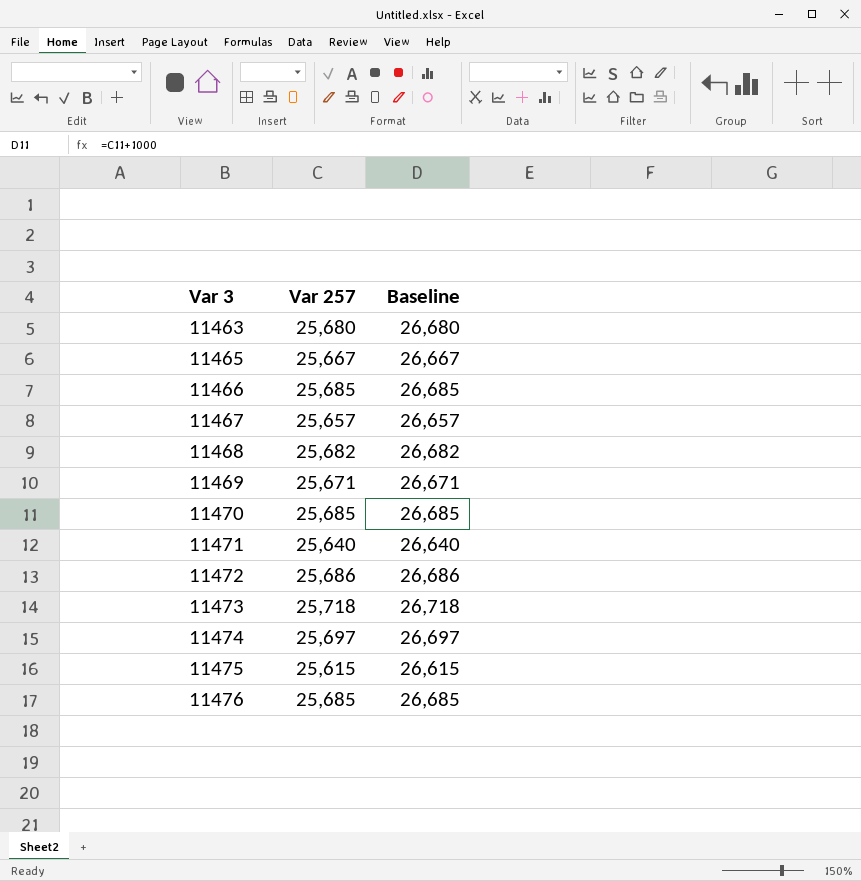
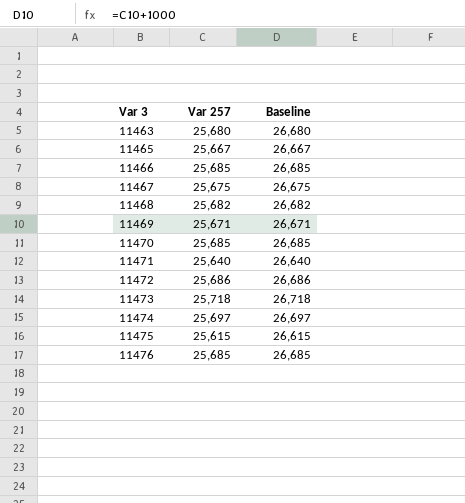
11467 | Var 257: 25,657 -> 25,675
11467 | Baseline: 26,657 -> 26,675

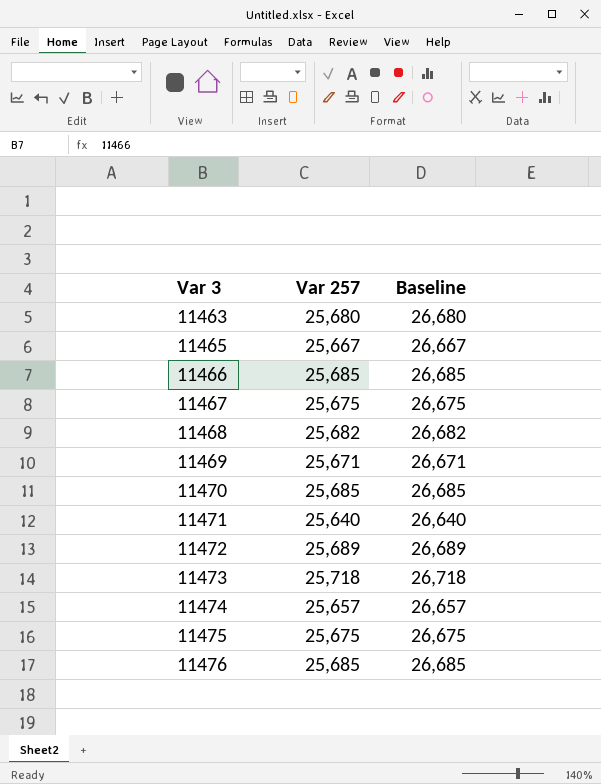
11472 | Var 257: 25,686 -> 25,689
11472 | Baseline: 26,686 -> 26,689
11474 | Var 257: 25,697 -> 25,657
11474 | Baseline: 26,697 -> 26,657
11475 | Var 257: 25,615 -> 25,675
11475 | Baseline: 26,615 -> 26,675

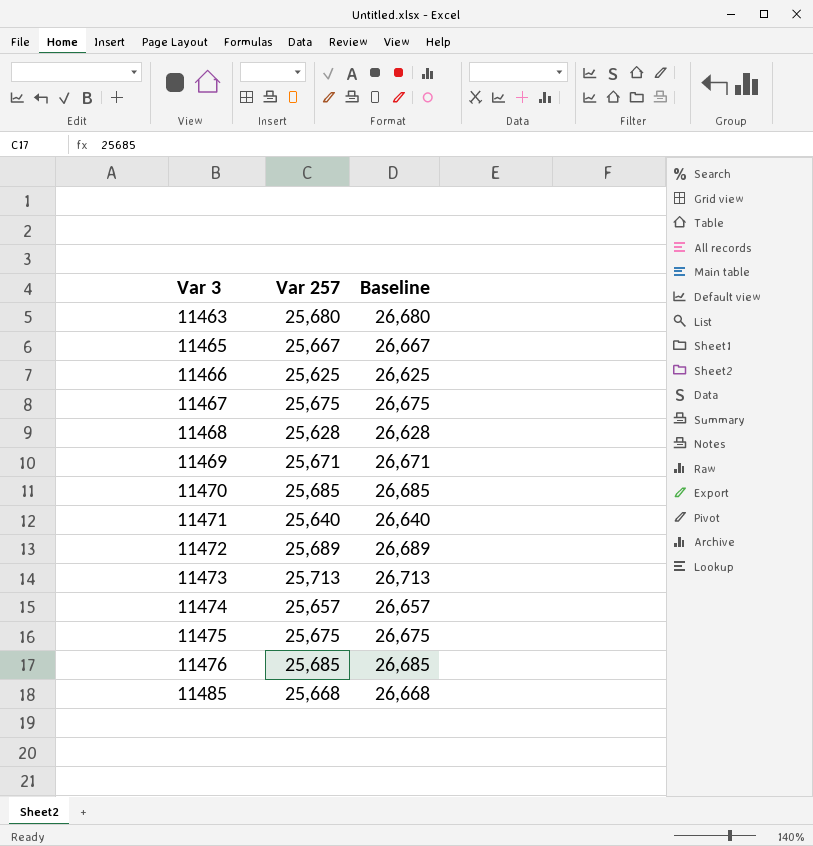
11466 | Var 257: 25,685 -> 25,625
11466 | Baseline: 26,685 -> 26,625
11468 | Var 257: 25,682 -> 25,628
11468 | Baseline: 26,682 -> 26,628
11473 | Var 257: 25,718 -> 25,713
11473 | Baseline: 26,718 -> 26,713
row 11485: none -> 25,668 | 26,668

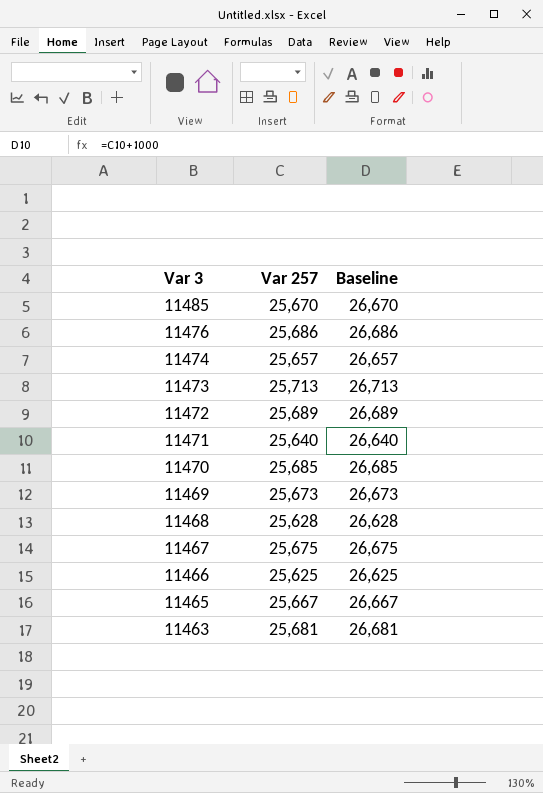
row order: Var 3 ascending -> Var 3 descending
row 11475: 25,675 | 26,675 -> none
11485 | Var 257: 25,668 -> 25,670
11485 | Baseline: 26,668 -> 26,670
11476 | Var 257: 25,685 -> 25,686
11476 | Baseline: 26,685 -> 26,686
11469 | Var 257: 25,671 -> 25,673
11469 | Baseline: 26,671 -> 26,673
11463 | Var 257: 25,680 -> 25,681
11463 | Baseline: 26,680 -> 26,681

